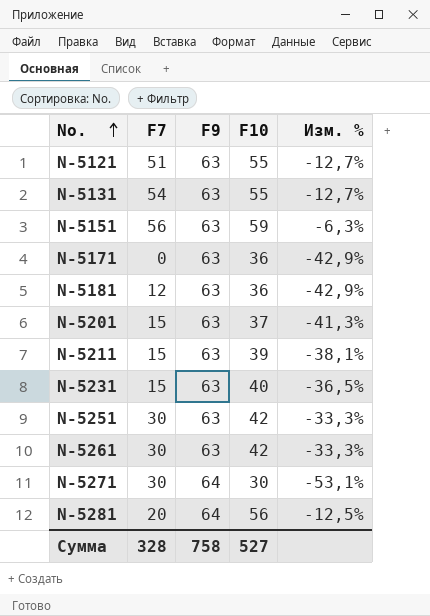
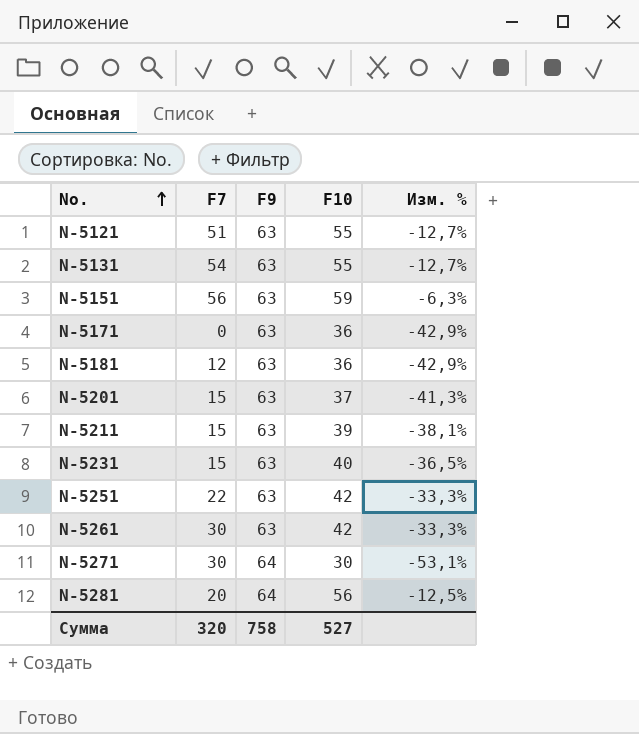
N-5251 | F7: 30 -> 22
Сумма | F7: 328 -> 320

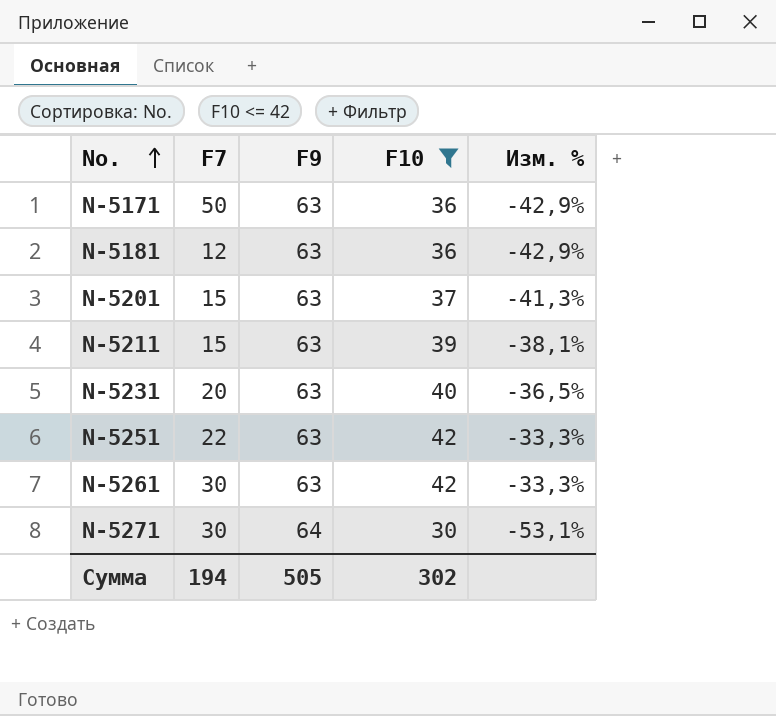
filter: none -> F10 <= 42
N-5171 | F7: 0 -> 50
N-5231 | F7: 15 -> 20
Сумма | F7: 320 -> 194
Сумма | F9: 758 -> 505
Сумма | F10: 527 -> 302

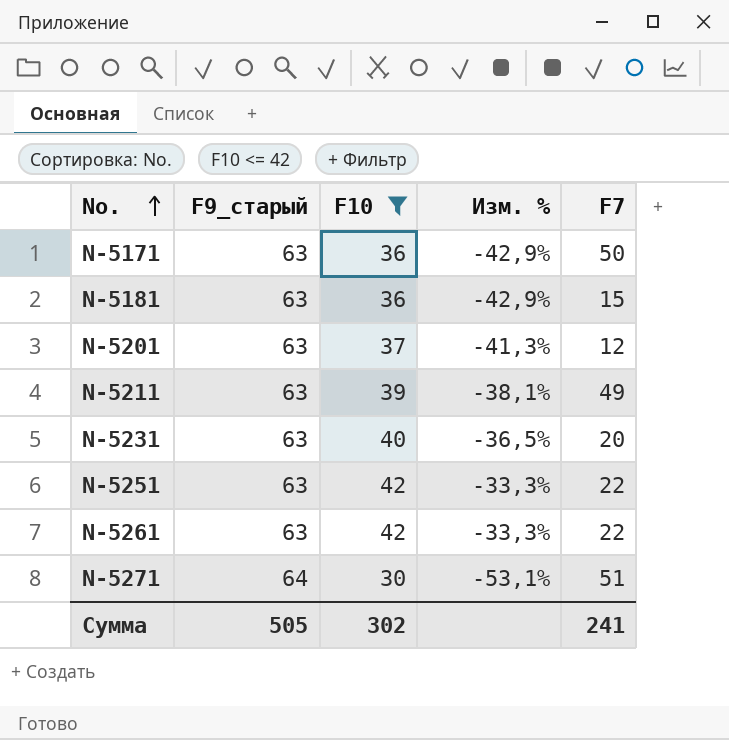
column name: F9 -> F9_старый
column F7 | position: 2 -> 5
N-5181 | F7: 12 -> 15
N-5201 | F7: 15 -> 12
N-5211 | F7: 15 -> 49
N-5261 | F7: 30 -> 22
N-5271 | F7: 30 -> 51
Сумма | F7: 194 -> 241

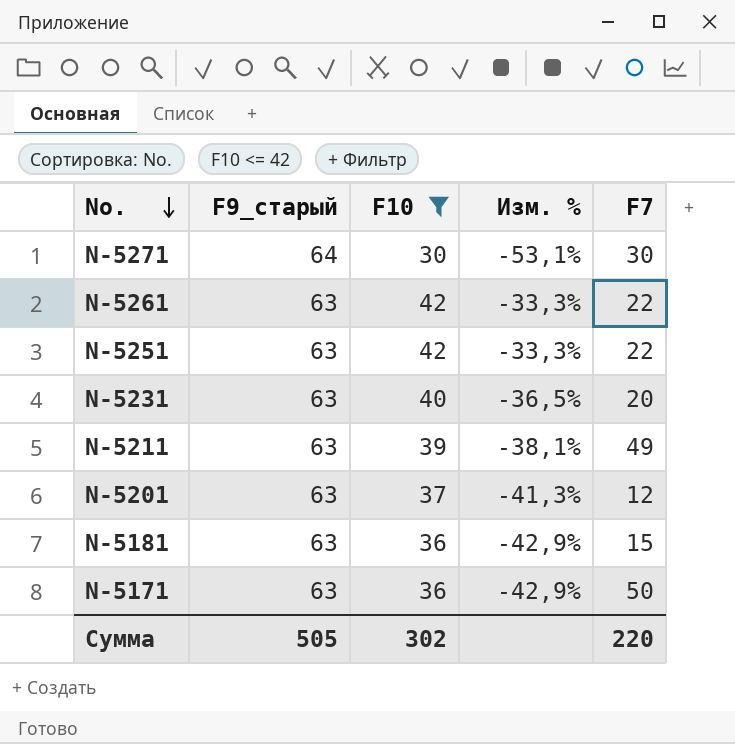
row order: No. ascending -> No. descending
N-5271 | F7: 51 -> 30
Сумма | F7: 241 -> 220

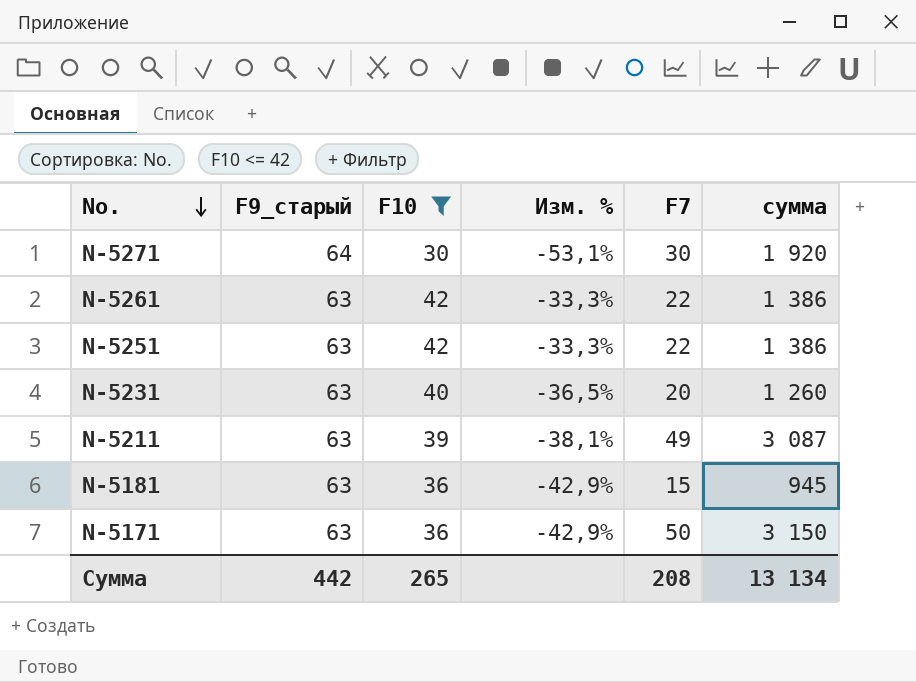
column сумма | formula: none -> [F9_старый] * [F7]
row N-5201: 63 | 37 | -41,3% | 12 -> none
Сумма | F9_старый: 505 -> 442
Сумма | F10: 302 -> 265
Сумма | F7: 220 -> 208

